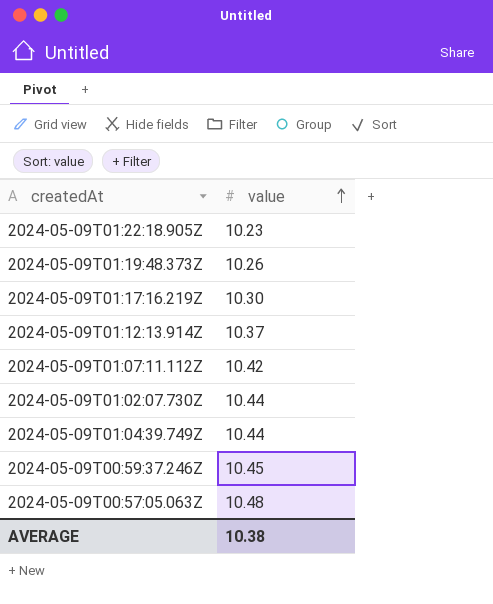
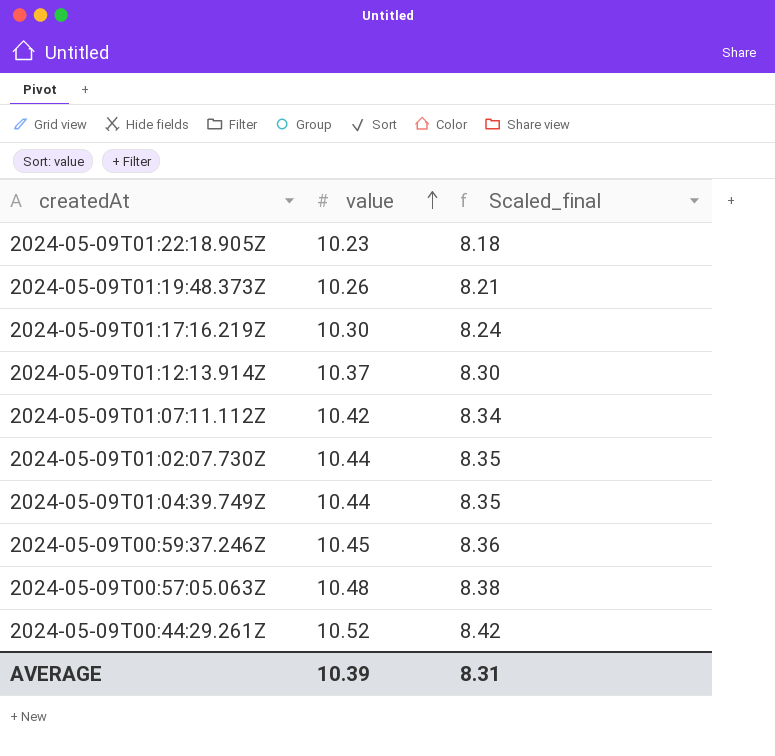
column Scaled_final | formula: none -> [value] * 0.8
row 2024-05-09T00:44:29.261Z: none -> 10.52 | 8.42
AVERAGE | value: 10.38 -> 10.39

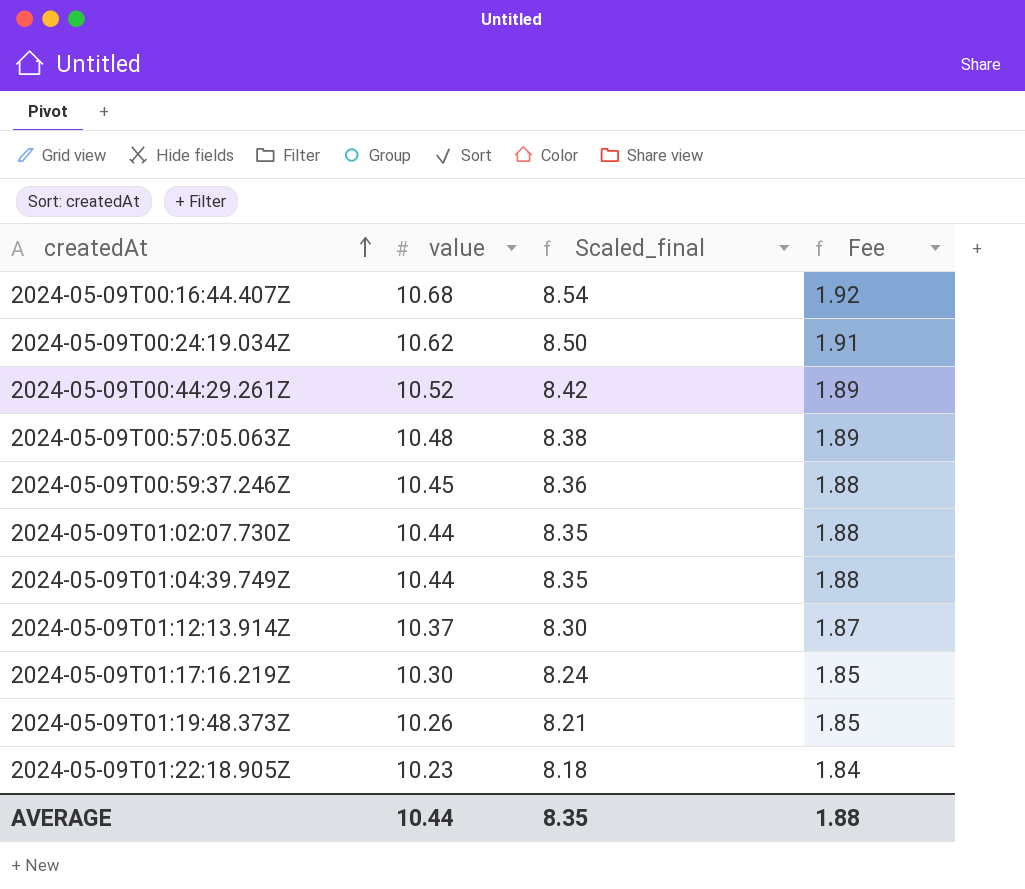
row order: value ascending -> createdAt ascending
column Fee | formula: none -> [value] * 0.18
row 2024-05-09T01:07:11.112Z: 10.42 | 8.34 -> none
row 2024-05-09T00:16:44.407Z: none -> 10.68 | 8.54 | 1.92
row 2024-05-09T00:24:19.034Z: none -> 10.62 | 8.50 | 1.91
AVERAGE | value: 10.39 -> 10.44
AVERAGE | Scaled_final: 8.31 -> 8.35

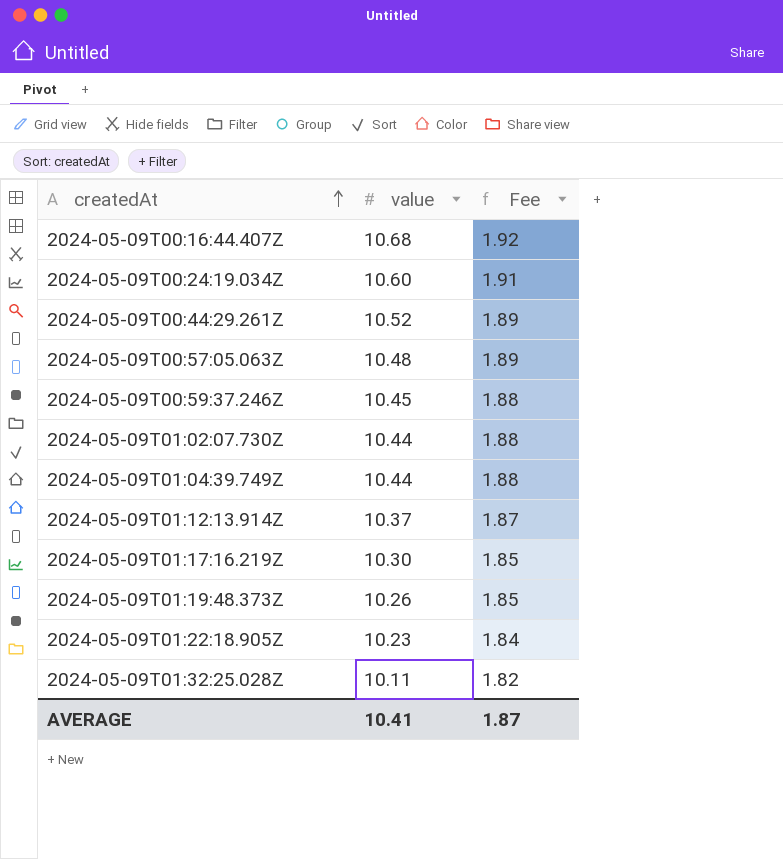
column Scaled_final | formula: [value] * 0.8 -> none
2024-05-09T00:24:19.034Z | value: 10.62 -> 10.60
row 2024-05-09T01:32:25.028Z: none -> 10.11 | 1.82
AVERAGE | value: 10.44 -> 10.41
AVERAGE | Fee: 1.88 -> 1.87

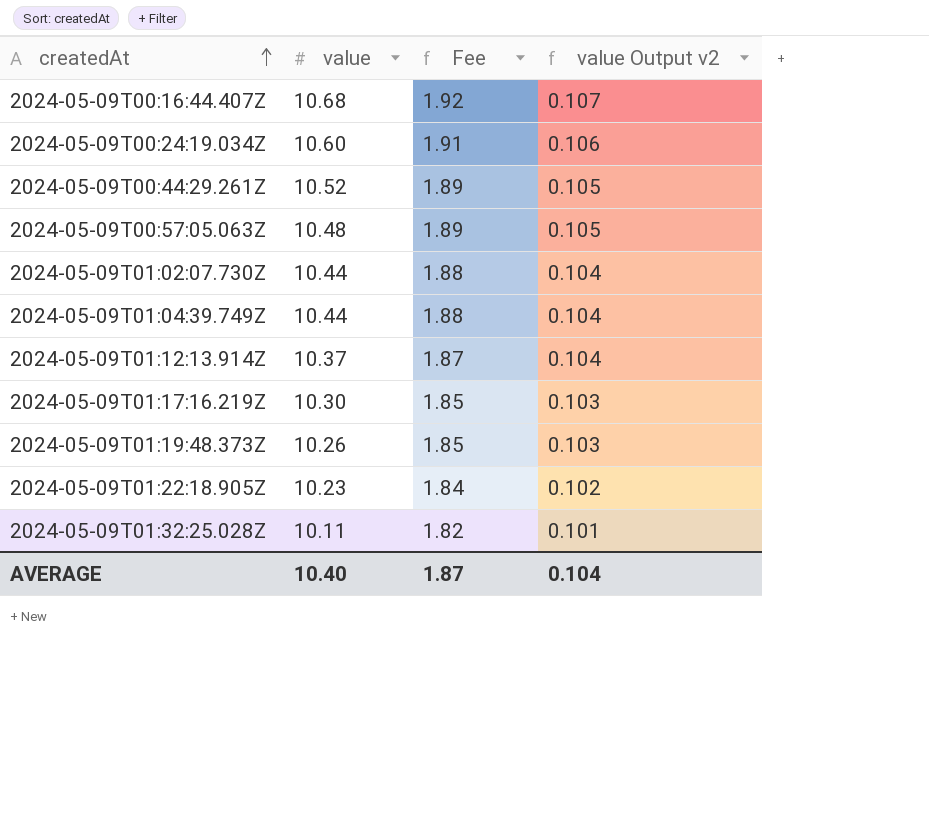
column value Output v2 | formula: none -> [value] * 0.01
row 2024-05-09T00:59:37.246Z: 10.45 | 1.88 -> none
AVERAGE | value: 10.41 -> 10.40

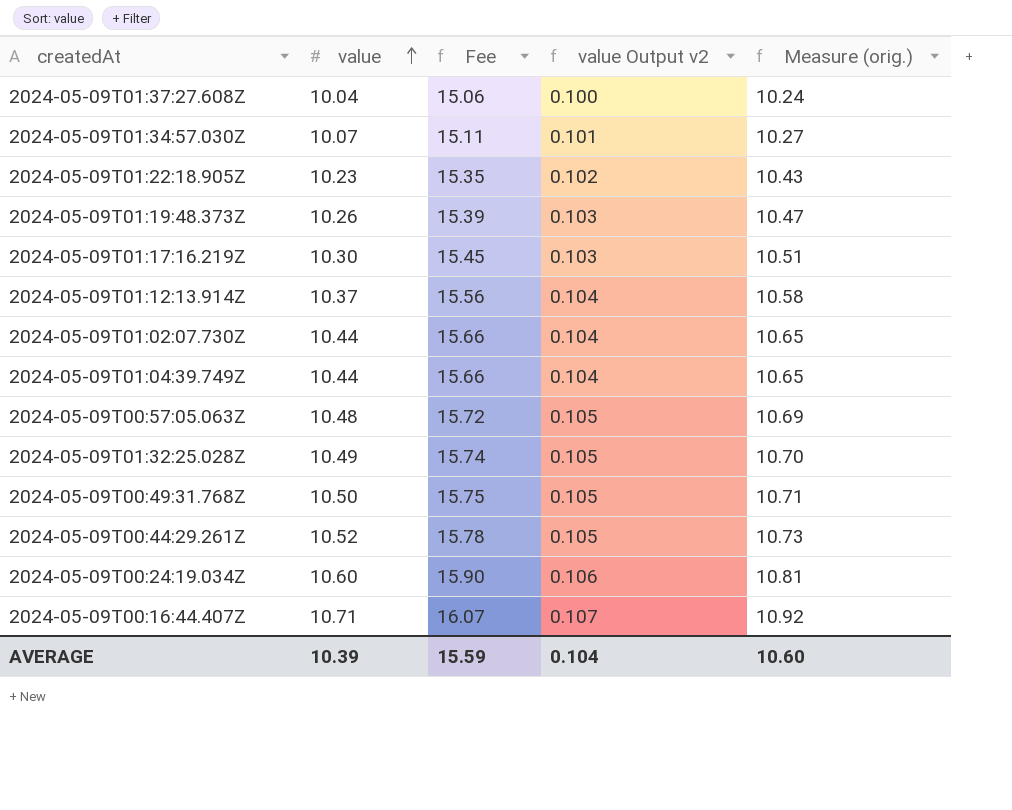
row order: createdAt ascending -> value ascending
column Fee | formula: [value] * 0.18 -> [value] * 1.5
column Measure (orig.) | formula: none -> [value] * 1.02
row 2024-05-09T01:37:27.608Z: none -> 10.04 | 15.06 | 0.100 | 10.24
row 2024-05-09T01:34:57.030Z: none -> 10.07 | 15.11 | 0.101 | 10.27
2024-05-09T01:32:25.028Z | value: 10.11 -> 10.49
2024-05-09T01:32:25.028Z | value Output v2: 0.101 -> 0.105
row 2024-05-09T00:49:31.768Z: none -> 10.50 | 15.75 | 0.105 | 10.71
2024-05-09T00:16:44.407Z | value: 10.68 -> 10.71
AVERAGE | value: 10.40 -> 10.39
AVERAGE | Fee: 1.87 -> 15.59

